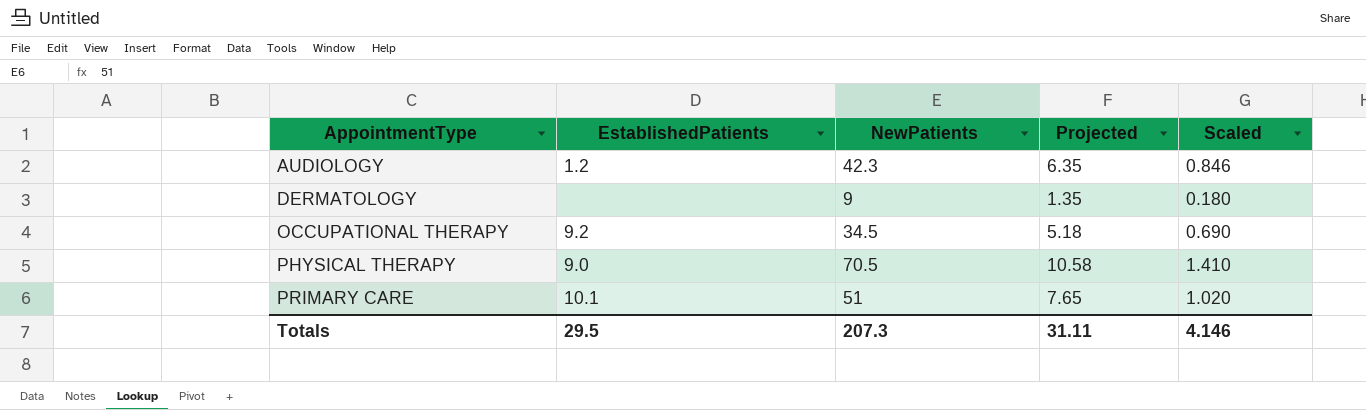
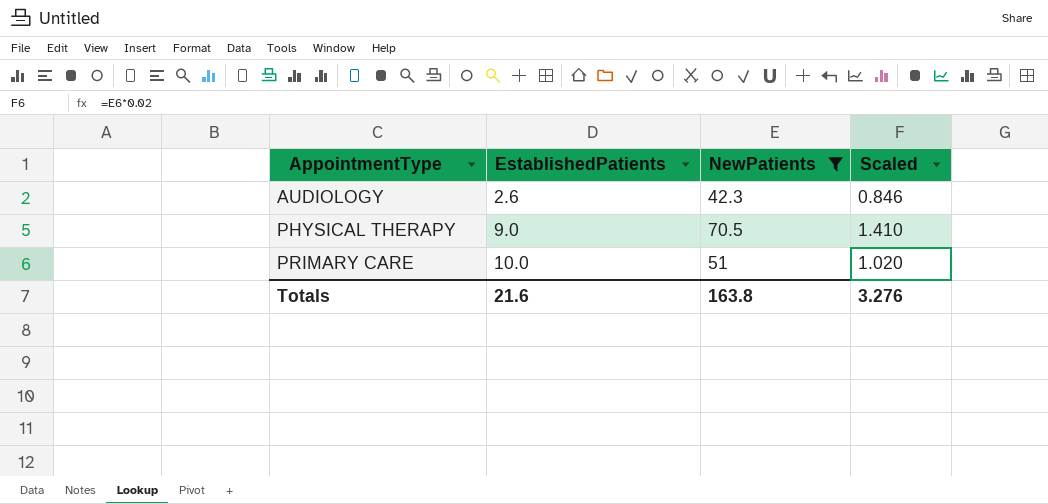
filter: none -> NewPatients >= 42.3
column Projected | formula: [NewPatients] * 0.15 -> none
AUDIOLOGY | EstablishedPatients: 1.2 -> 2.6
PRIMARY CARE | EstablishedPatients: 10.1 -> 10.0
Totals | EstablishedPatients: 29.5 -> 21.6
Totals | NewPatients: 207.3 -> 163.8
Totals | Scaled: 4.146 -> 3.276

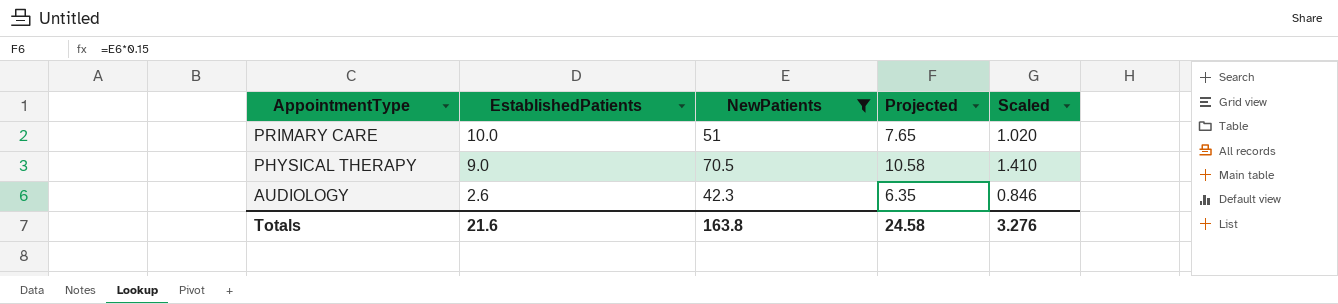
row order: AppointmentType ascending -> AppointmentType descending
column Projected | formula: none -> [NewPatients] * 0.15

